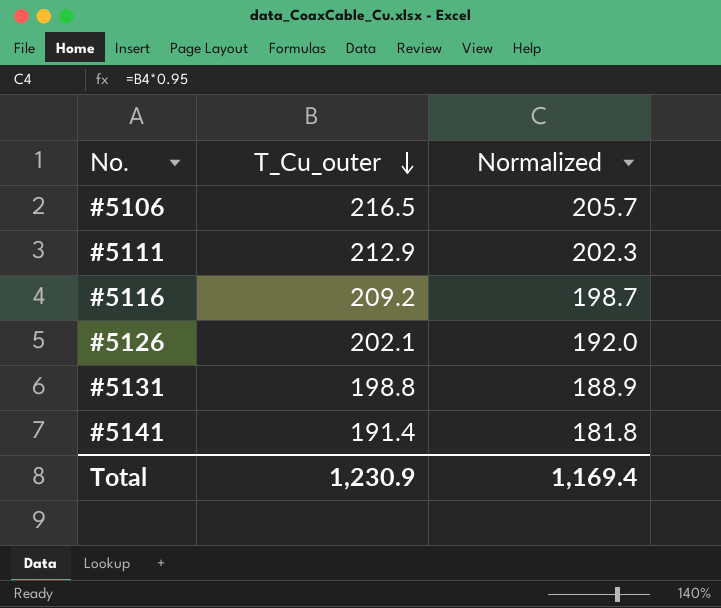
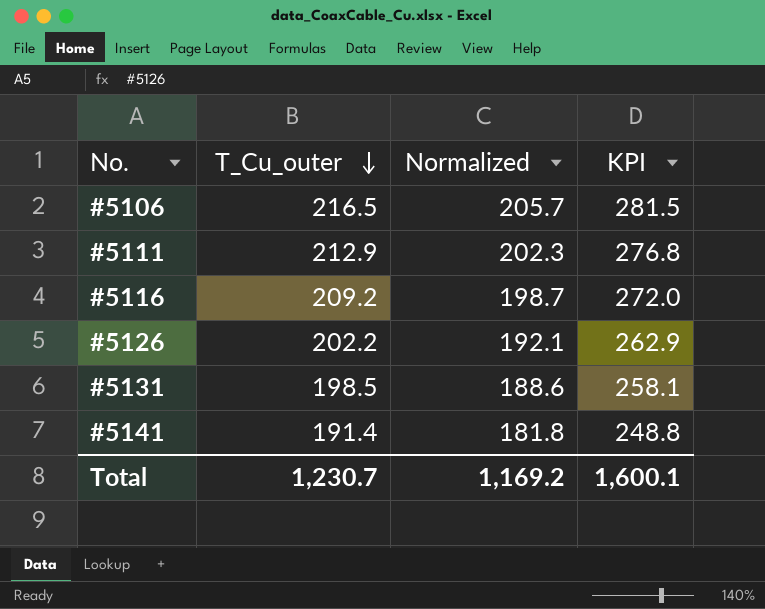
column KPI | formula: none -> [T_Cu_outer] * 1.3
#5126 | T_Cu_outer: 202.1 -> 202.2
#5126 | Normalized: 192.0 -> 192.1
#5131 | T_Cu_outer: 198.8 -> 198.5
#5131 | Normalized: 188.9 -> 188.6
Total | T_Cu_outer: 1,230.9 -> 1,230.7
Total | Normalized: 1,169.4 -> 1,169.2

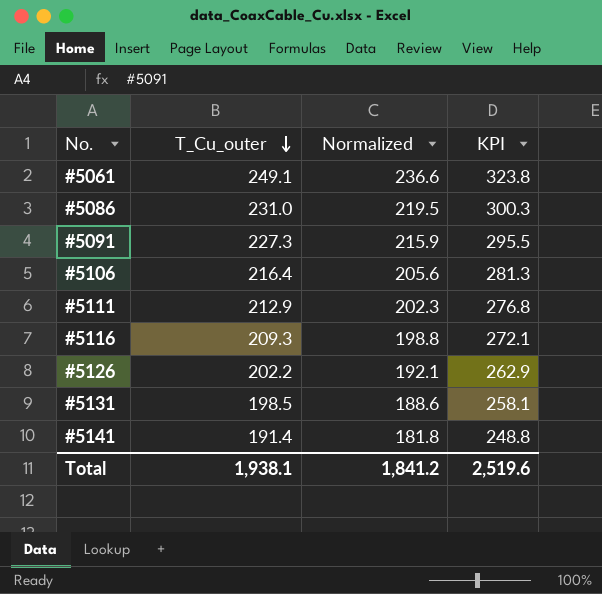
row #5061: none -> 249.1 | 236.6 | 323.8
row #5086: none -> 231.0 | 219.5 | 300.3
row #5091: none -> 227.3 | 215.9 | 295.5
#5106 | T_Cu_outer: 216.5 -> 216.4
#5106 | Normalized: 205.7 -> 205.6
#5106 | KPI: 281.5 -> 281.3
#5116 | T_Cu_outer: 209.2 -> 209.3
#5116 | Normalized: 198.7 -> 198.8
#5116 | KPI: 272.0 -> 272.1
Total | T_Cu_outer: 1,230.7 -> 1,938.1
Total | Normalized: 1,169.2 -> 1,841.2
Total | KPI: 1,600.1 -> 2,519.6

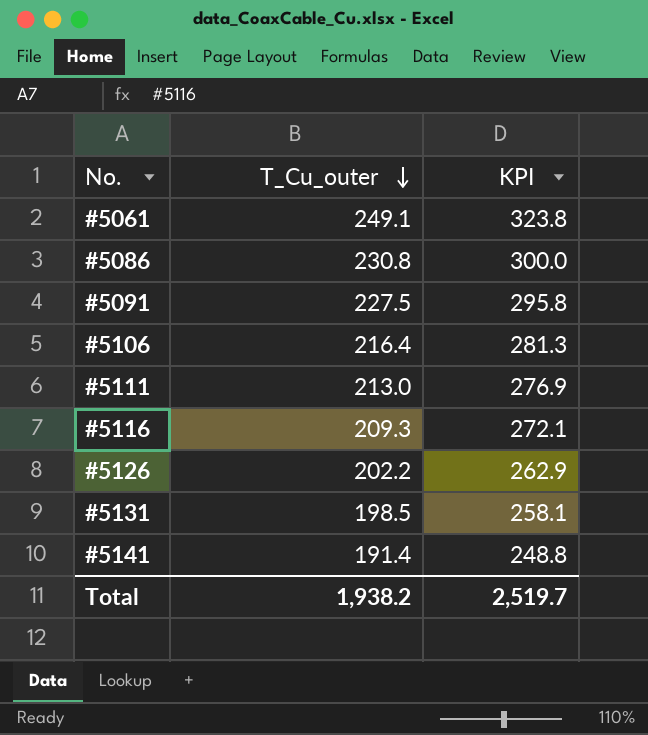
column Normalized | formula: [T_Cu_outer] * 0.95 -> none
#5086 | T_Cu_outer: 231.0 -> 230.8
#5086 | KPI: 300.3 -> 300.0
#5091 | T_Cu_outer: 227.3 -> 227.5
#5091 | KPI: 295.5 -> 295.8
#5111 | T_Cu_outer: 212.9 -> 213.0
#5111 | KPI: 276.8 -> 276.9
Total | T_Cu_outer: 1,938.1 -> 1,938.2
Total | KPI: 2,519.6 -> 2,519.7

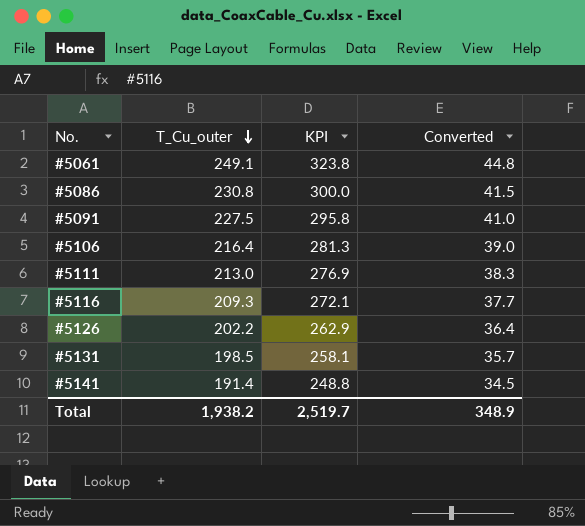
column Converted | formula: none -> [T_Cu_outer] * 0.18

